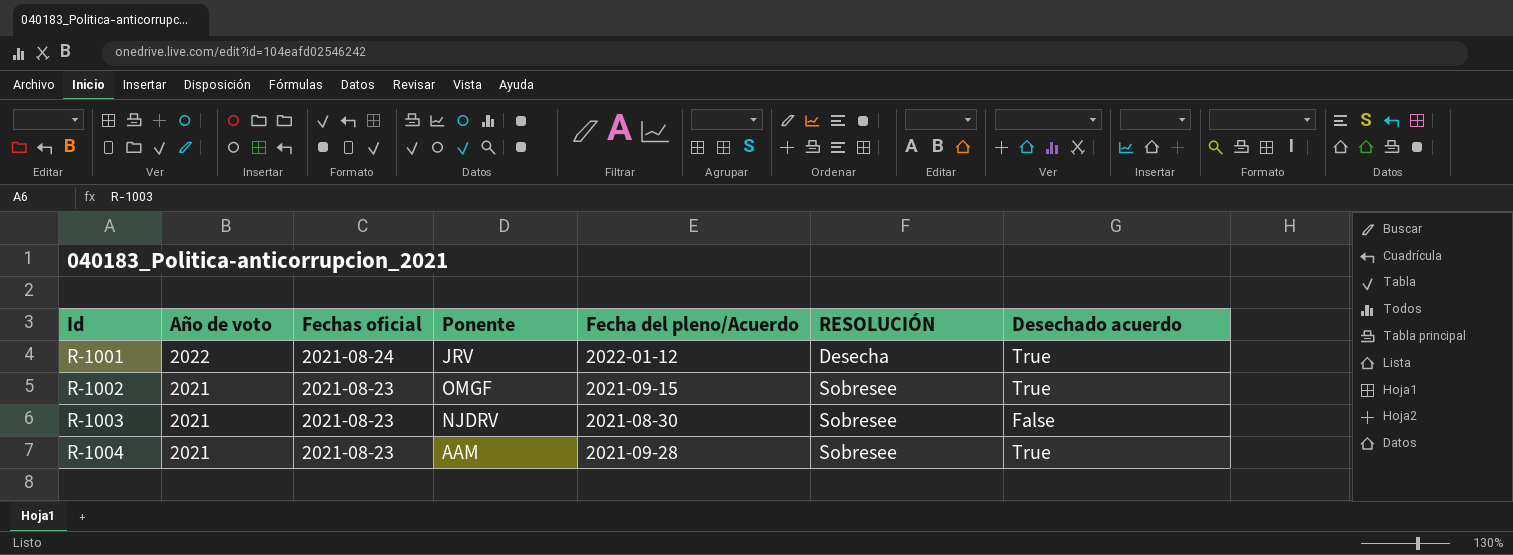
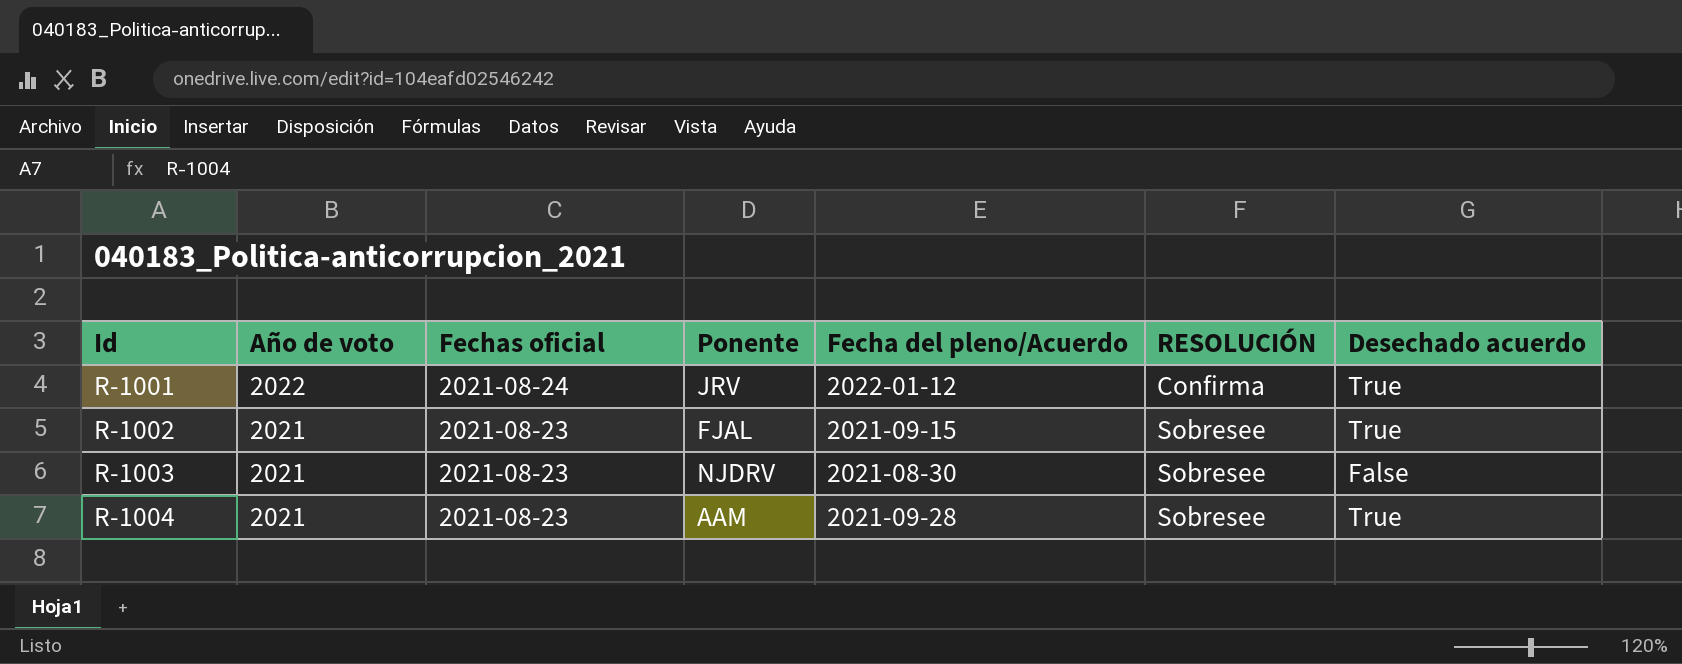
R-1001 | RESOLUCIÓN: Desecha -> Confirma
R-1002 | Ponente: OMGF -> FJAL

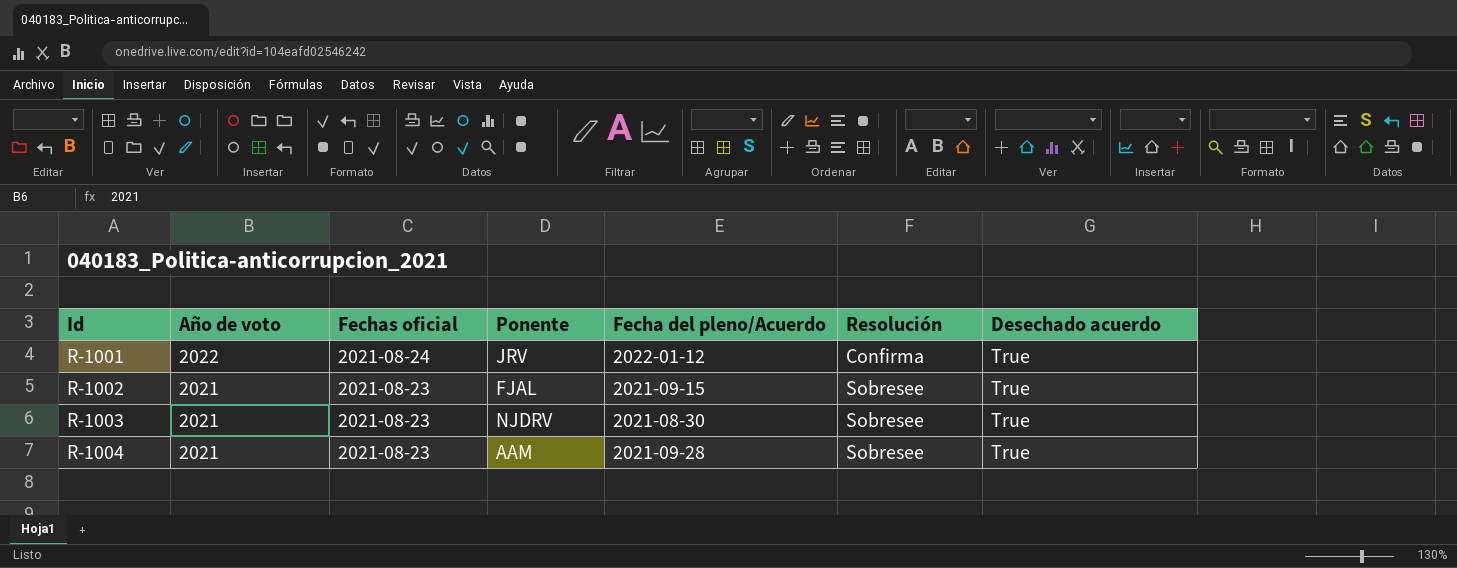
column name: RESOLUCIÓN -> Resolución
R-1003 | Desechado acuerdo: False -> True

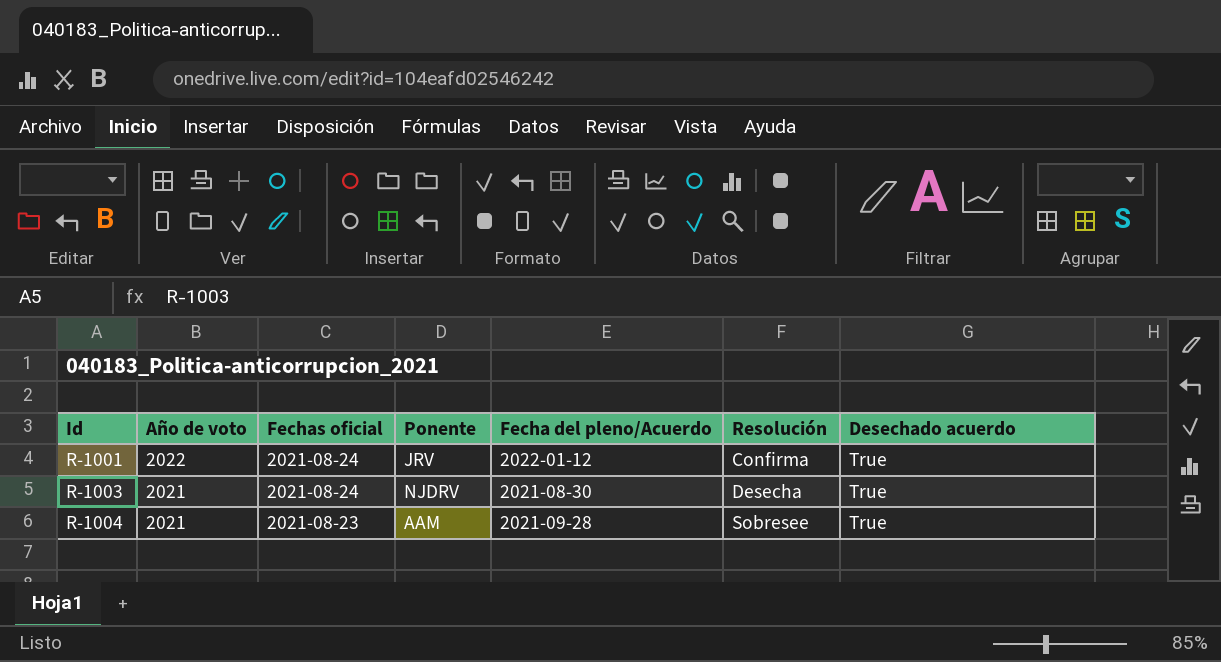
row R-1002: 2021 | 2021-08-23 | FJAL | 2021-09-15 | Sobresee | True -> none
R-1003 | Fechas oficial: 2021-08-23 -> 2021-08-24
R-1003 | Resolución: Sobresee -> Desecha

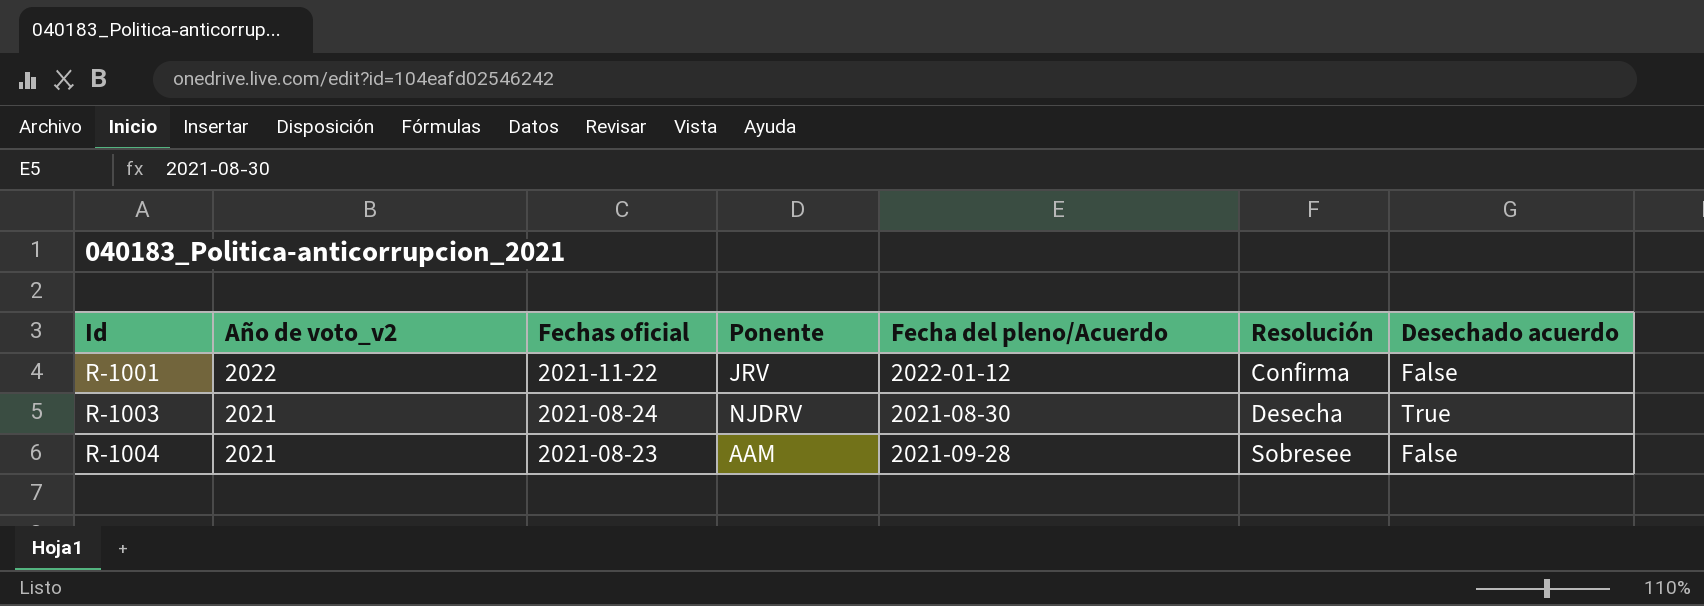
column name: Año de voto -> Año de voto_v2
R-1001 | Fechas oficial: 2021-08-24 -> 2021-11-22
R-1001 | Desechado acuerdo: True -> False
R-1004 | Desechado acuerdo: True -> False

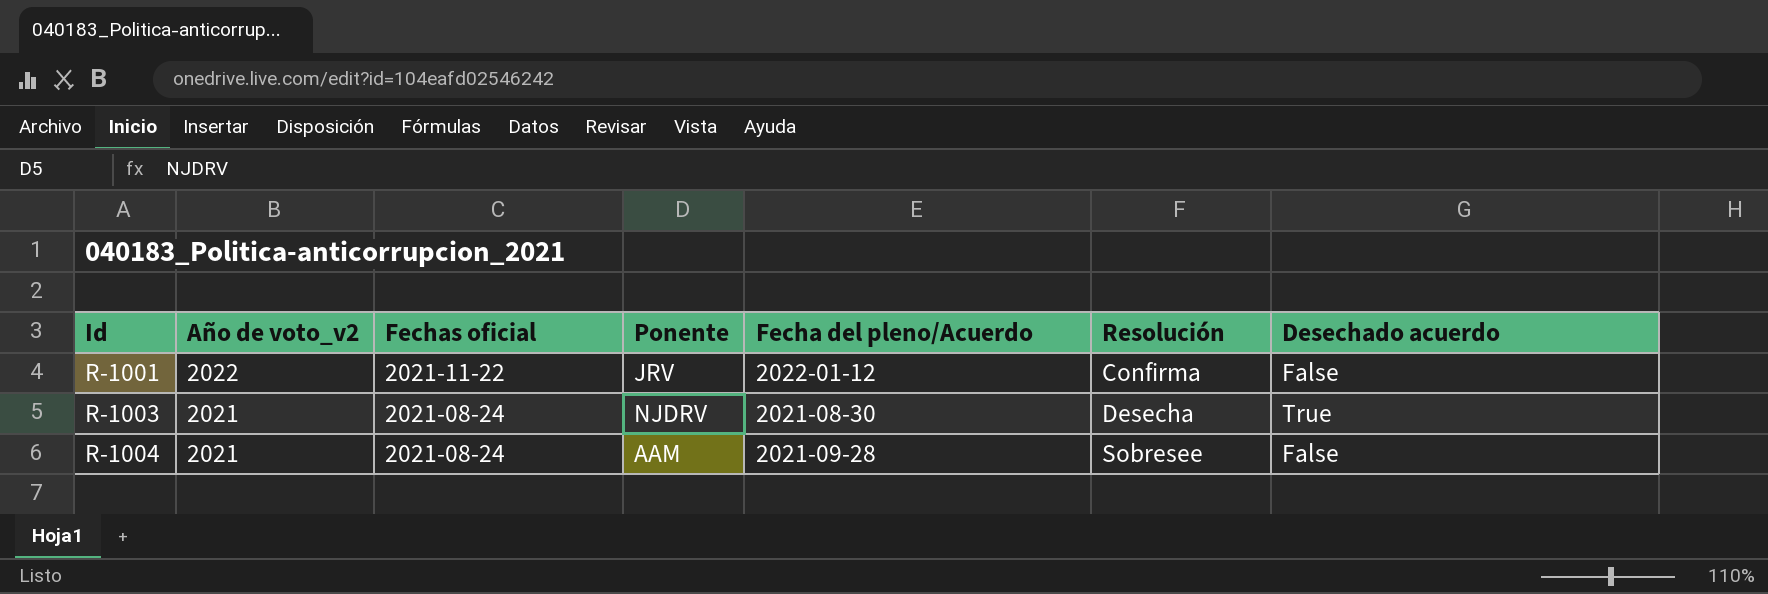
R-1004 | Fechas oficial: 2021-08-23 -> 2021-08-24

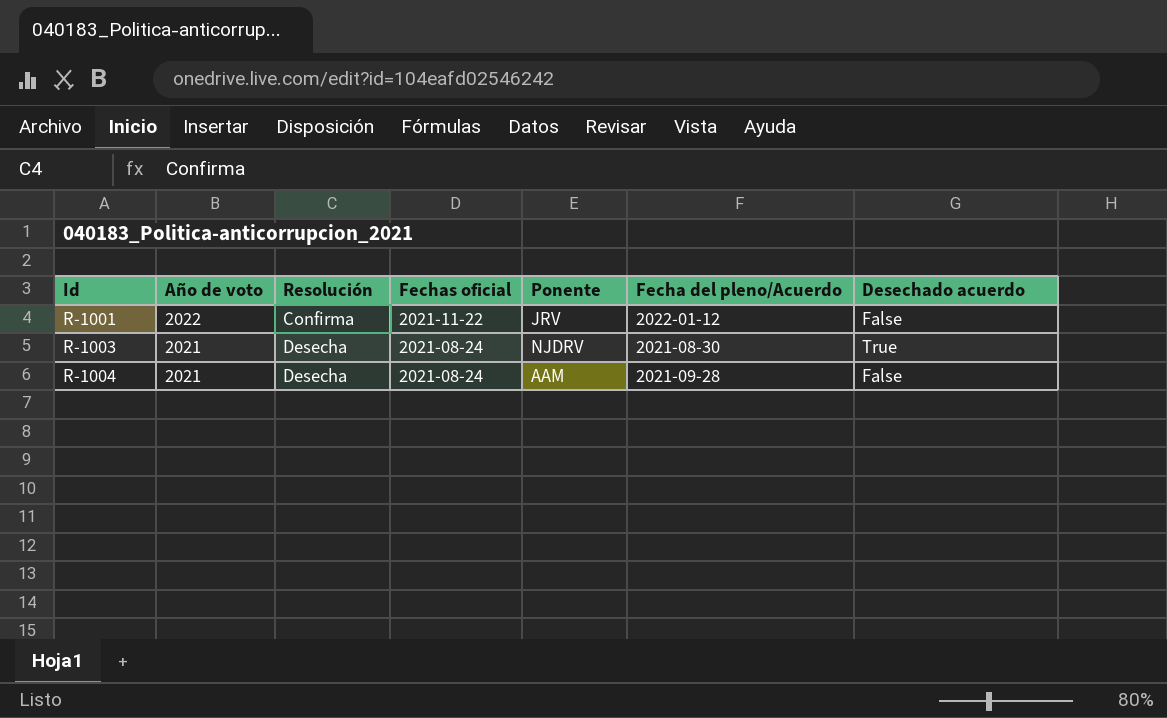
column name: Año de voto_v2 -> Año de voto
column Resolución | position: 6 -> 3
R-1004 | Resolución: Sobresee -> Desecha

